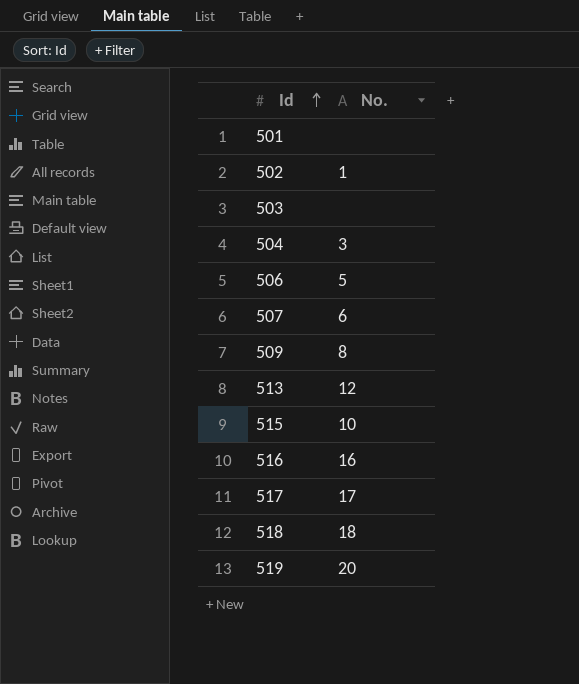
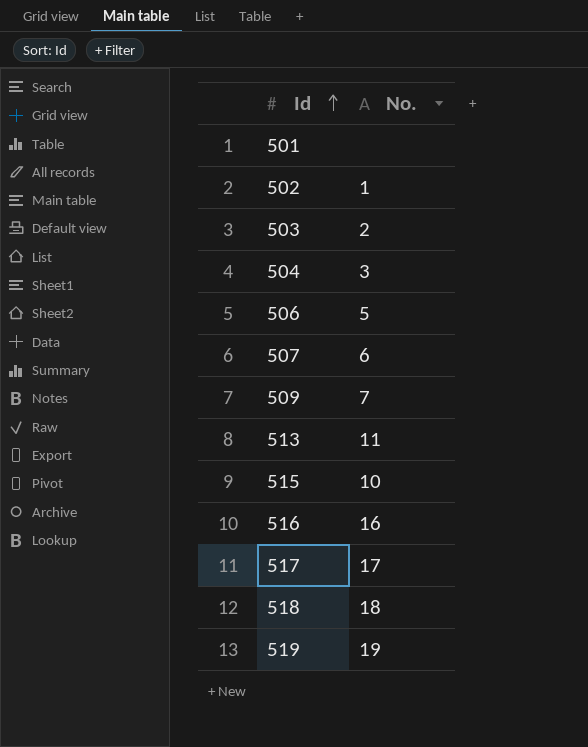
503 | No.: none -> 2
509 | No.: 8 -> 7
513 | No.: 12 -> 11
519 | No.: 20 -> 19

